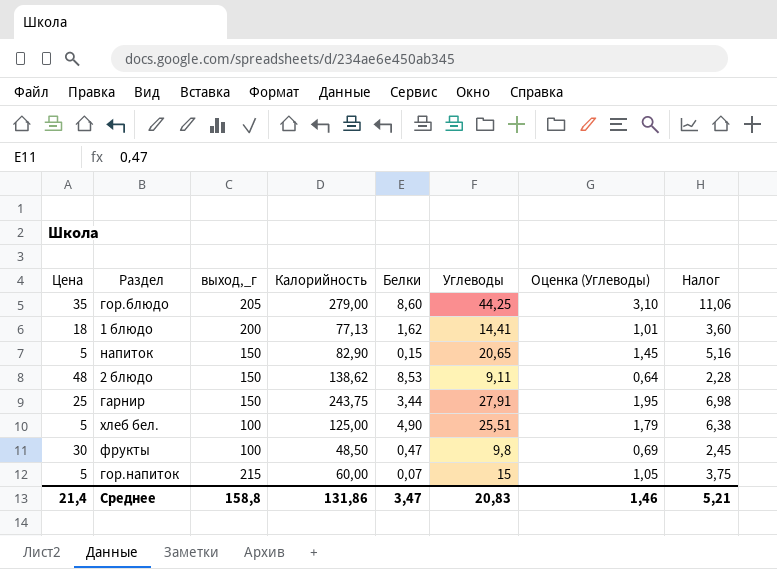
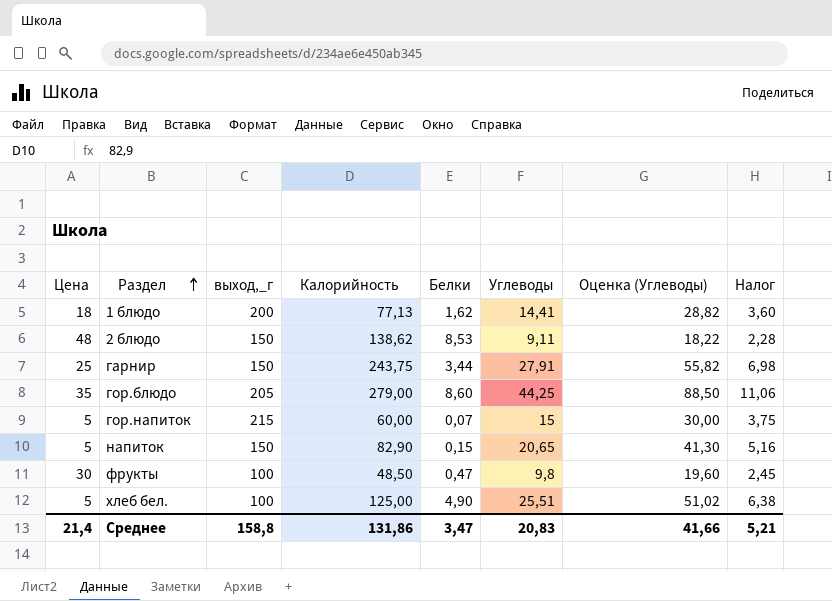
row order: none -> Раздел ascending
column Оценка (Углеводы) | formula: [Углеводы] * 0,07 -> [Углеводы] * 2
Среднее | Оценка (Углеводы): 1,46 -> 41,66

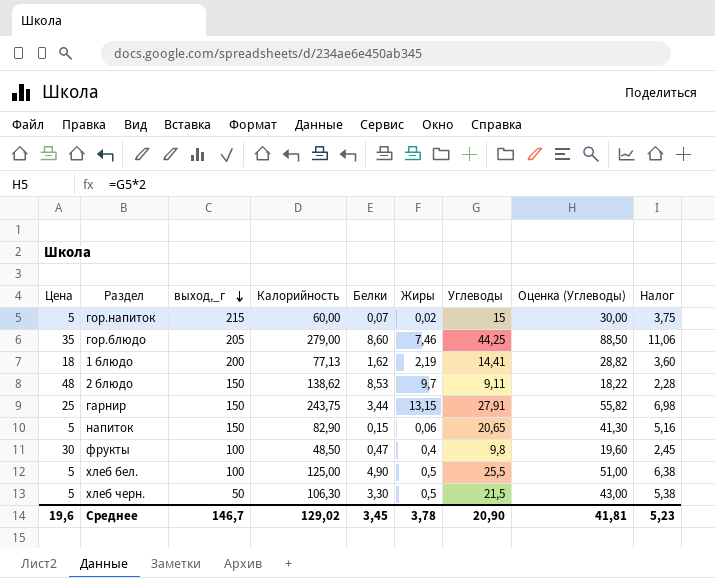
row order: Раздел ascending -> выход,_г descending
column Жиры | position: none -> 6
хлеб бел. | Углеводы: 25,51 -> 25,5
хлеб бел. | Оценка (Углеводы): 51,02 -> 51,00
row хлеб черн.: none -> 5 | 50 | 106,30 | 3,30 | 0,5 | 21,5 | 43,00 | 5,38
Среднее | Цена: 21,4 -> 19,6
Среднее | выход,_г: 158,8 -> 146,7
Среднее | Калорийность: 131,86 -> 129,02
Среднее | Белки: 3,47 -> 3,45
Среднее | Углеводы: 20,83 -> 20,90
Среднее | Оценка (Углеводы): 41,66 -> 41,81
Среднее | Налог: 5,21 -> 5,23

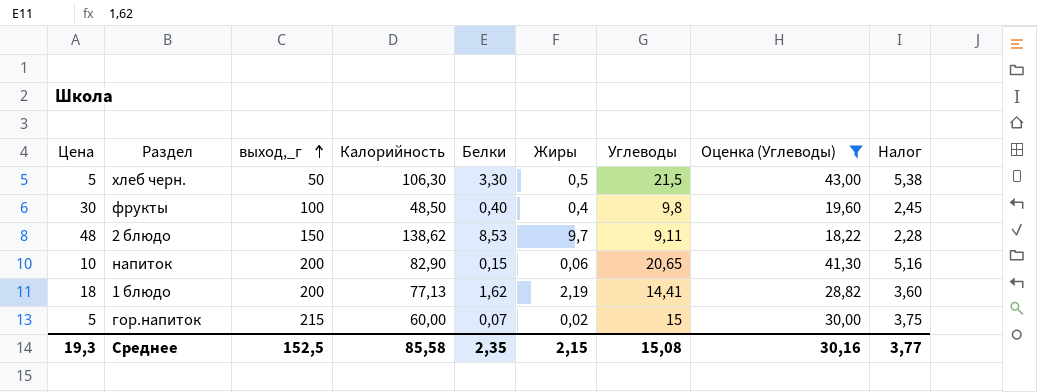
filter: none -> Оценка (Углеводы) <= 43,00
row order: выход,_г descending -> выход,_г ascending
фрукты | Белки: 0,47 -> 0,40
напиток | Цена: 5 -> 10
напиток | выход,_г: 150 -> 200
Среднее | Цена: 19,6 -> 19,3
Среднее | выход,_г: 146,7 -> 152,5
Среднее | Калорийность: 129,02 -> 85,58
Среднее | Белки: 3,45 -> 2,35
Среднее | Жиры: 3,78 -> 2,15
Среднее | Углеводы: 20,90 -> 15,08
Среднее | Оценка (Углеводы): 41,81 -> 30,16
Среднее | Налог: 5,23 -> 3,77

